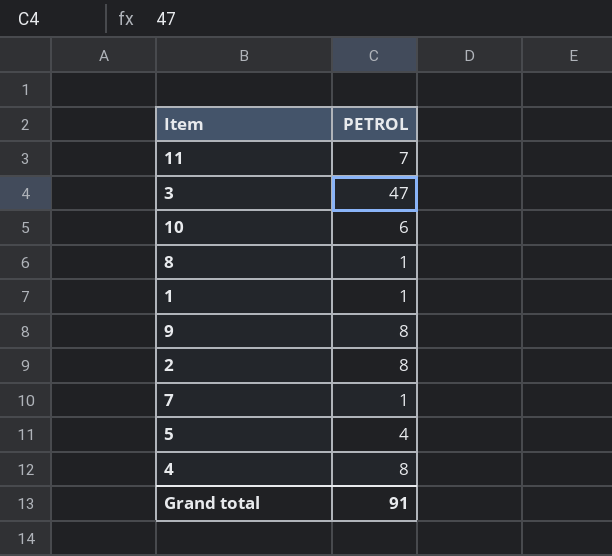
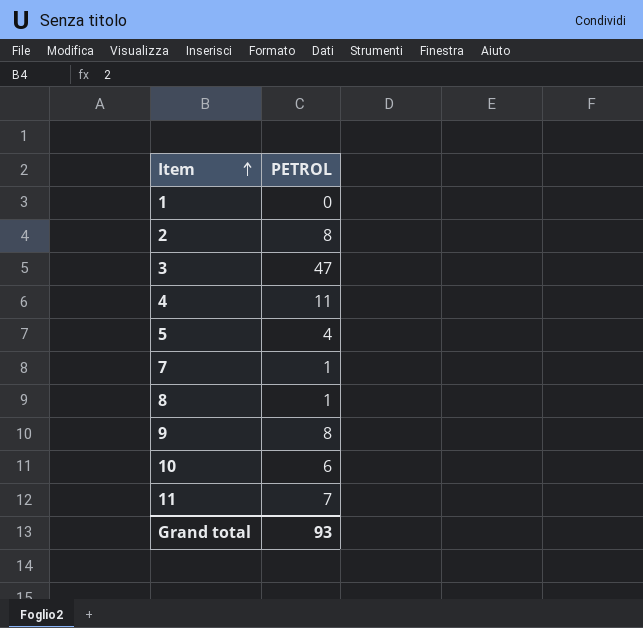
row order: none -> Item ascending
1 | PETROL: 1 -> 0
4 | PETROL: 8 -> 11
Grand total | PETROL: 91 -> 93

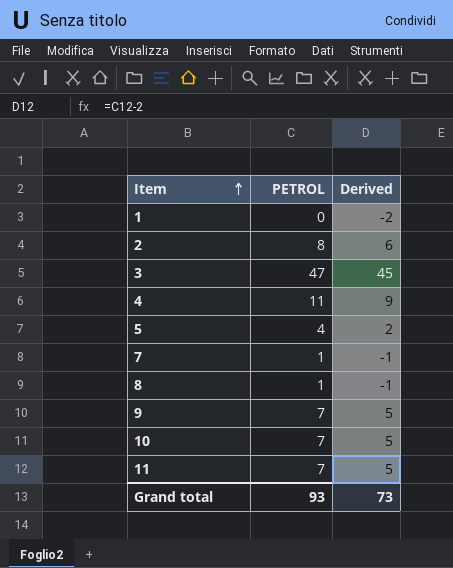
column Derived | formula: none -> [PETROL] - 2
9 | PETROL: 8 -> 7
10 | PETROL: 6 -> 7

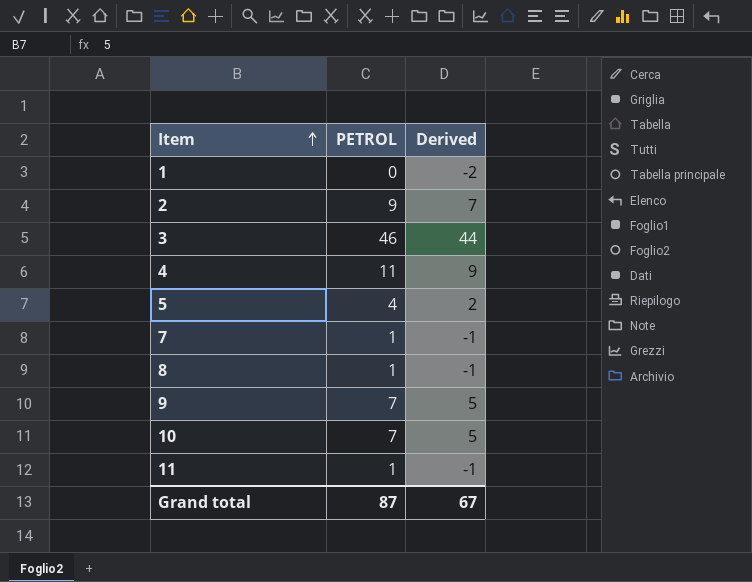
2 | PETROL: 8 -> 9
2 | Derived: 6 -> 7
3 | PETROL: 47 -> 46
3 | Derived: 45 -> 44
11 | PETROL: 7 -> 1
11 | Derived: 5 -> -1
Grand total | PETROL: 93 -> 87
Grand total | Derived: 73 -> 67

